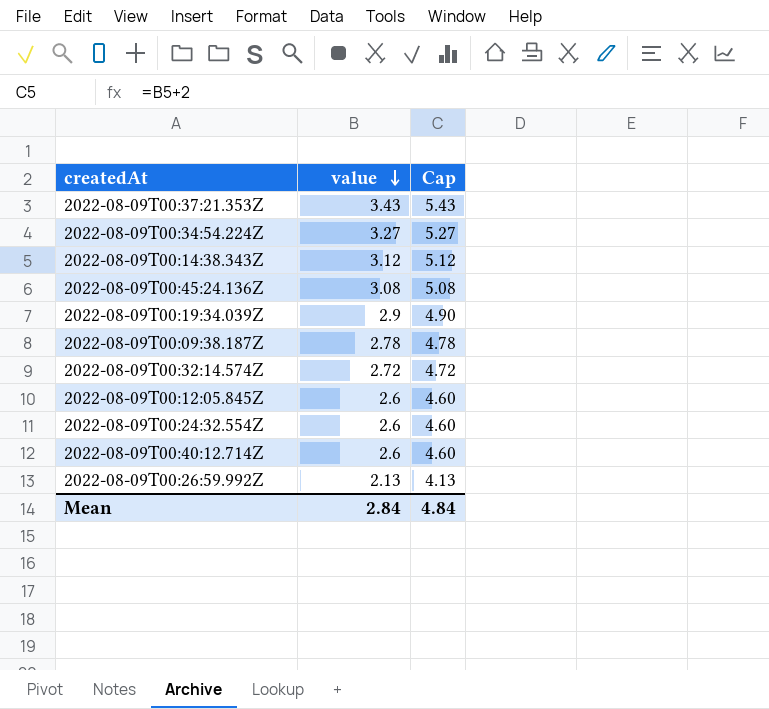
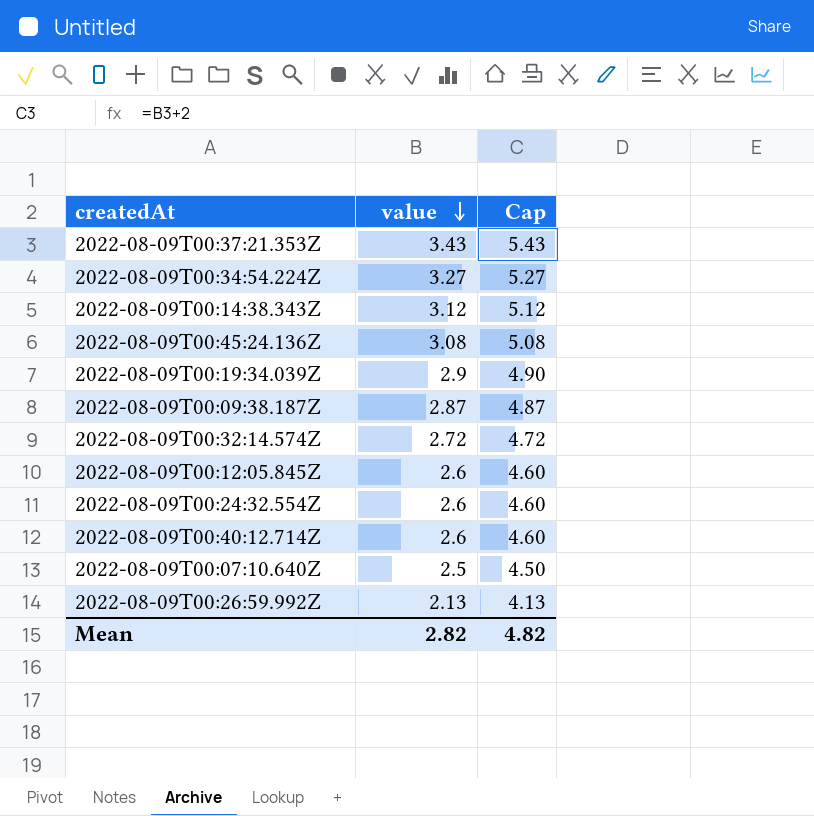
2022-08-09T00:09:38.187Z | value: 2.78 -> 2.87
2022-08-09T00:09:38.187Z | Cap: 4.78 -> 4.87
row 2022-08-09T00:07:10.640Z: none -> 2.5 | 4.50
Mean | value: 2.84 -> 2.82
Mean | Cap: 4.84 -> 4.82

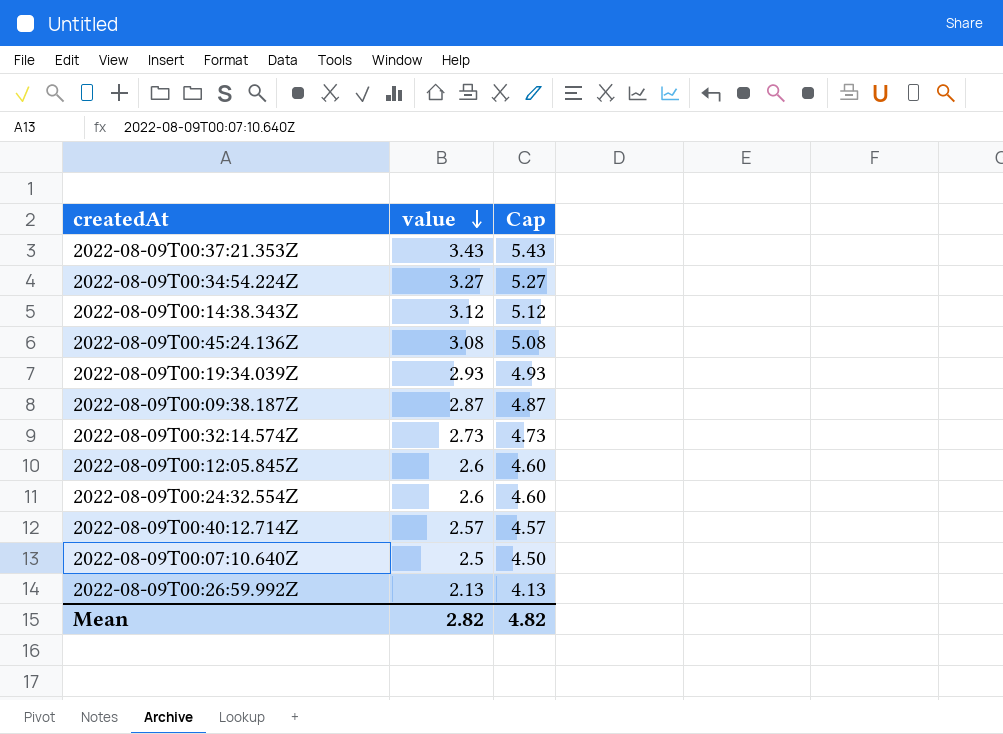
2022-08-09T00:19:34.039Z | value: 2.9 -> 2.93
2022-08-09T00:19:34.039Z | Cap: 4.90 -> 4.93
2022-08-09T00:32:14.574Z | value: 2.72 -> 2.73
2022-08-09T00:32:14.574Z | Cap: 4.72 -> 4.73
2022-08-09T00:40:12.714Z | value: 2.6 -> 2.57
2022-08-09T00:40:12.714Z | Cap: 4.60 -> 4.57

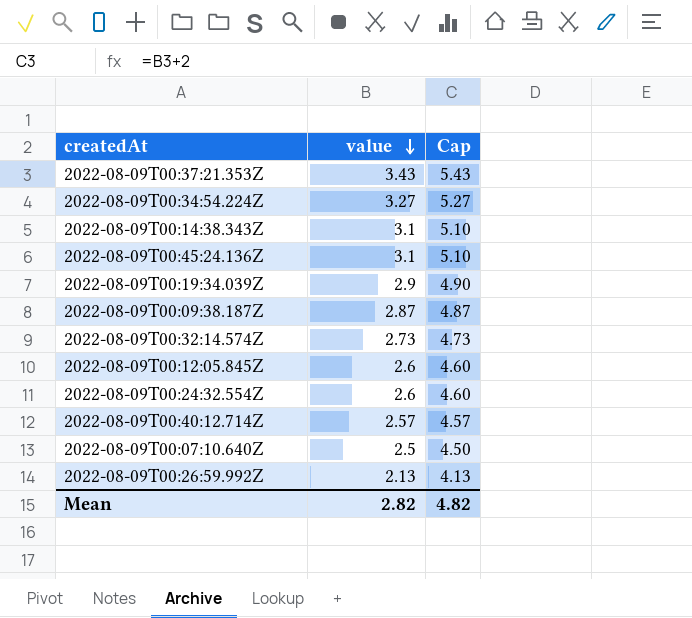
2022-08-09T00:14:38.343Z | value: 3.12 -> 3.1
2022-08-09T00:14:38.343Z | Cap: 5.12 -> 5.10
2022-08-09T00:45:24.136Z | value: 3.08 -> 3.1
2022-08-09T00:45:24.136Z | Cap: 5.08 -> 5.10
2022-08-09T00:19:34.039Z | value: 2.93 -> 2.9
2022-08-09T00:19:34.039Z | Cap: 4.93 -> 4.90

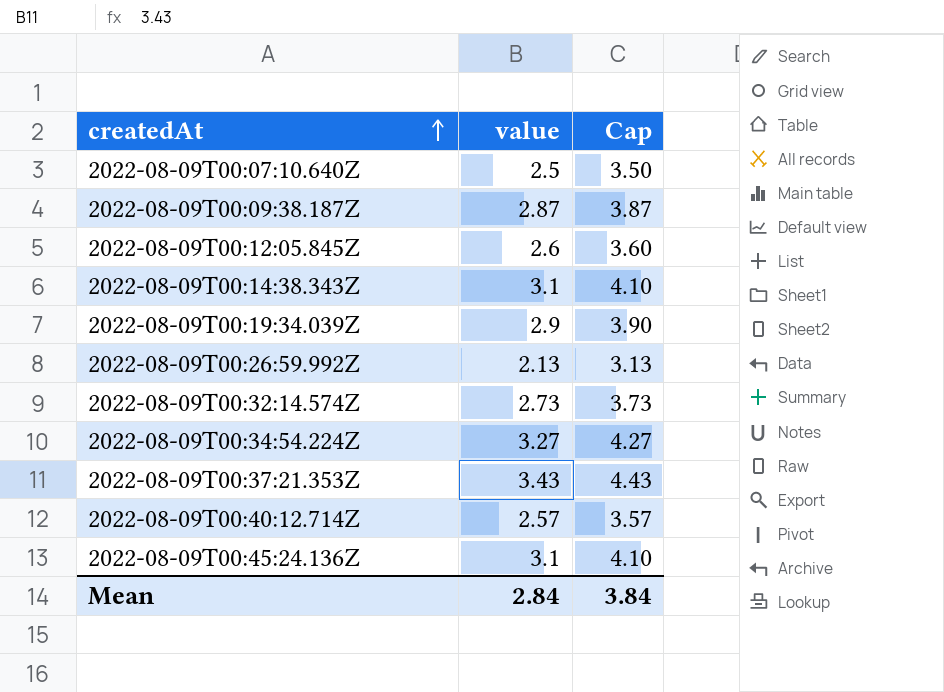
row order: value descending -> createdAt ascending
column Cap | formula: [value] + 2 -> [value] + 1
row 2022-08-09T00:24:32.554Z: 2.6 | 4.60 -> none
Mean | value: 2.82 -> 2.84
Mean | Cap: 4.82 -> 3.84

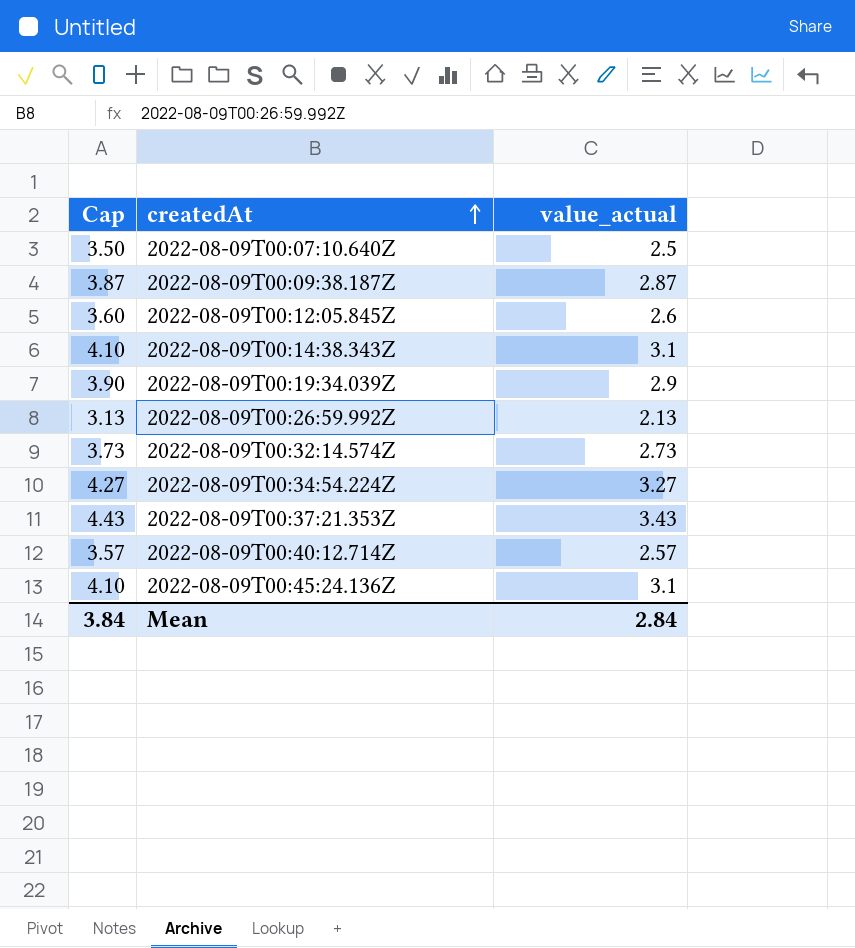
column Cap | position: 3 -> 1
column name: value -> value_actual

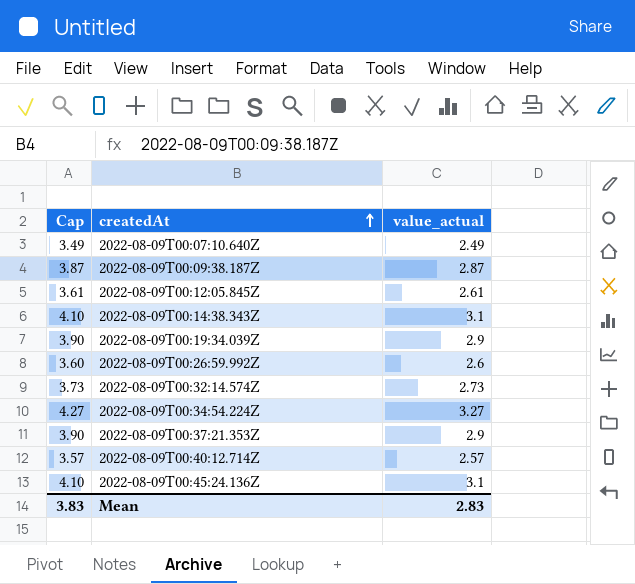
2022-08-09T00:07:10.640Z | Cap: 3.50 -> 3.49
2022-08-09T00:07:10.640Z | value_actual: 2.5 -> 2.49
2022-08-09T00:12:05.845Z | Cap: 3.60 -> 3.61
2022-08-09T00:12:05.845Z | value_actual: 2.6 -> 2.61
2022-08-09T00:26:59.992Z | Cap: 3.13 -> 3.60
2022-08-09T00:26:59.992Z | value_actual: 2.13 -> 2.6
2022-08-09T00:37:21.353Z | Cap: 4.43 -> 3.90
2022-08-09T00:37:21.353Z | value_actual: 3.43 -> 2.9
Mean | Cap: 3.84 -> 3.83
Mean | value_actual: 2.84 -> 2.83

